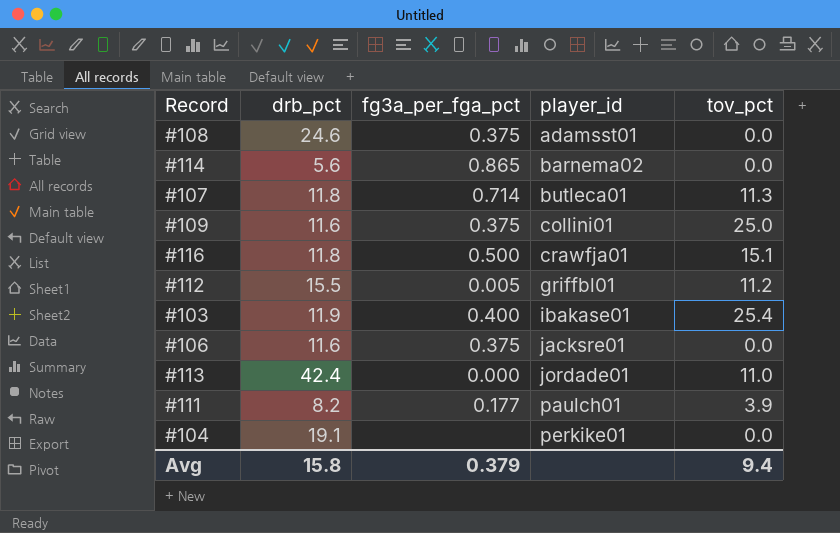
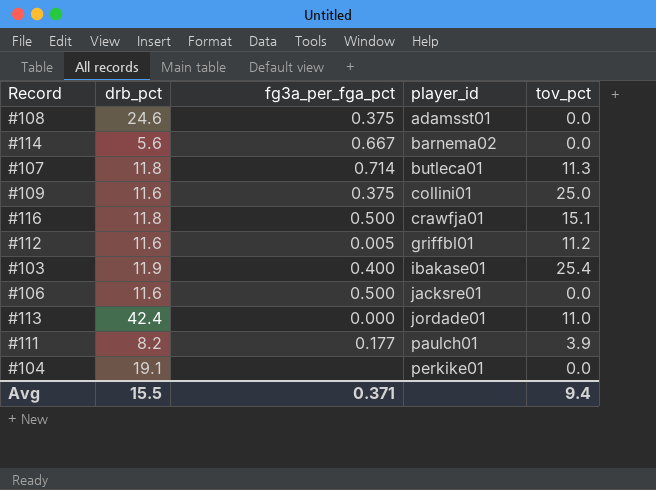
#114 | fg3a_per_fga_pct: 0.865 -> 0.667
#112 | drb_pct: 15.5 -> 11.6
#106 | fg3a_per_fga_pct: 0.375 -> 0.500
Avg | drb_pct: 15.8 -> 15.5
Avg | fg3a_per_fga_pct: 0.379 -> 0.371

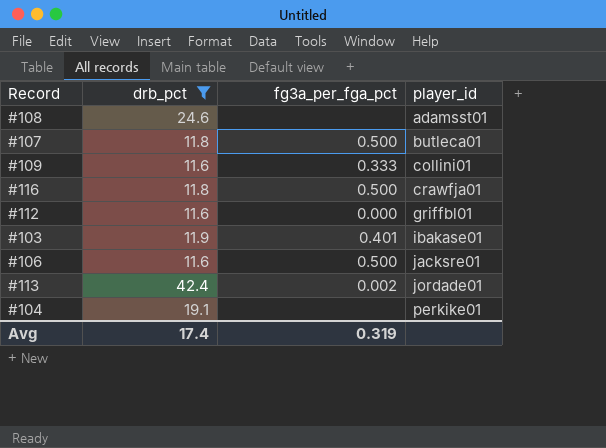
filter: none -> drb_pct >= 11.6
column tov_pct | position: 5 -> none
#108 | fg3a_per_fga_pct: 0.375 -> none
#107 | fg3a_per_fga_pct: 0.714 -> 0.500
#109 | fg3a_per_fga_pct: 0.375 -> 0.333
#112 | fg3a_per_fga_pct: 0.005 -> 0.000
#103 | fg3a_per_fga_pct: 0.400 -> 0.401
#113 | fg3a_per_fga_pct: 0.000 -> 0.002
Avg | drb_pct: 15.5 -> 17.4
Avg | fg3a_per_fga_pct: 0.371 -> 0.319

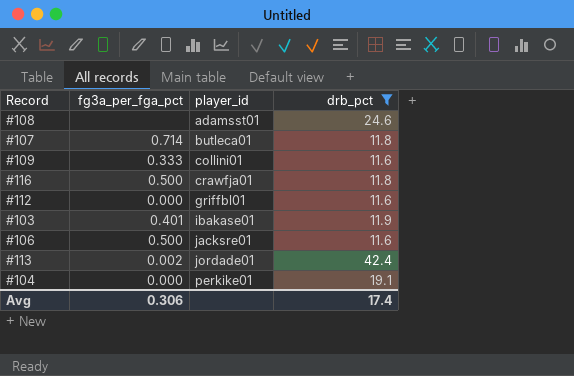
column drb_pct | position: 2 -> 4
#107 | fg3a_per_fga_pct: 0.500 -> 0.714
#104 | fg3a_per_fga_pct: none -> 0.000
Avg | fg3a_per_fga_pct: 0.319 -> 0.306

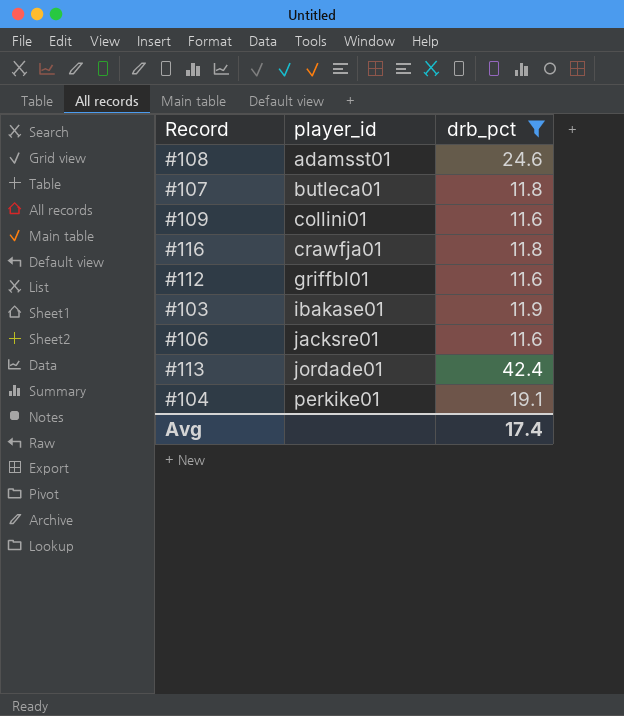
column fg3a_per_fga_pct | position: 2 -> none

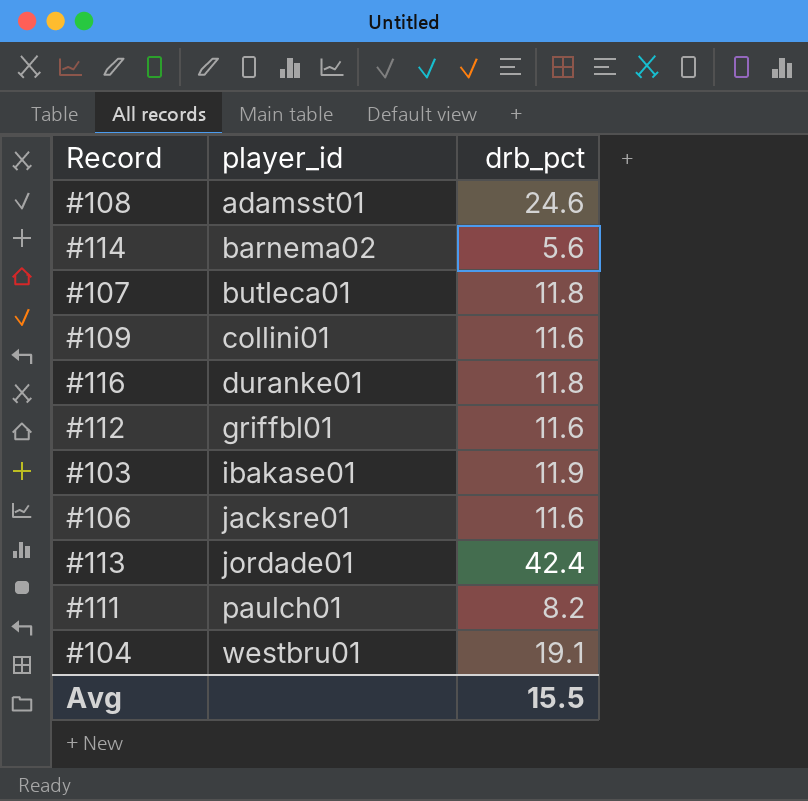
filter: drb_pct >= 11.6 -> none
#116 | player_id: crawfja01 -> duranke01
#104 | player_id: perkike01 -> westbru01
Avg | drb_pct: 17.4 -> 15.5

